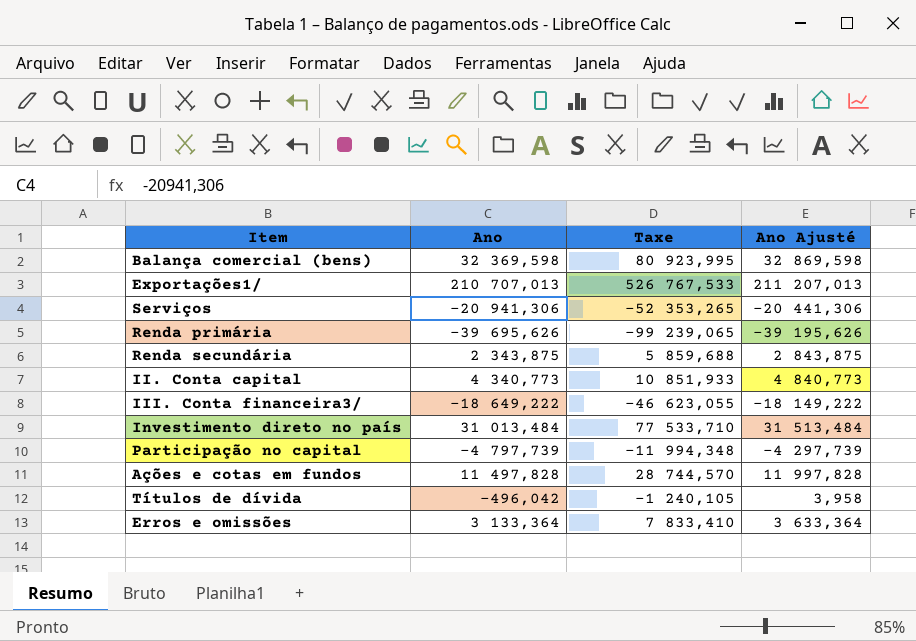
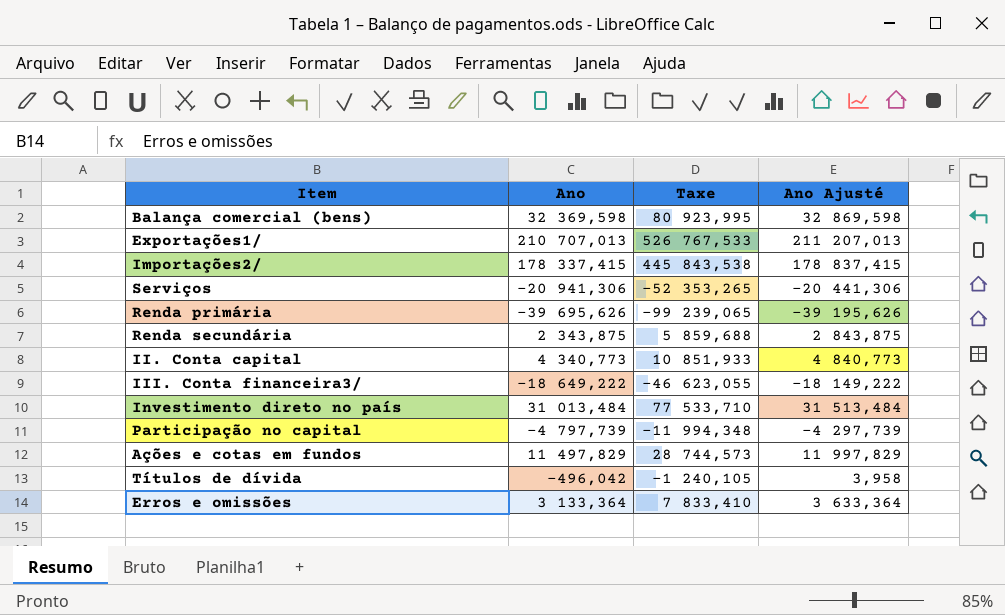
row Importações2/: none -> 178 337,415 | 445 843,538 | 178 837,415
Ações e cotas em fundos | Ano: 11 497,828 -> 11 497,829
Ações e cotas em fundos | Taxe: 28 744,570 -> 28 744,573
Ações e cotas em fundos | Ano Ajusté: 11 997,828 -> 11 997,829

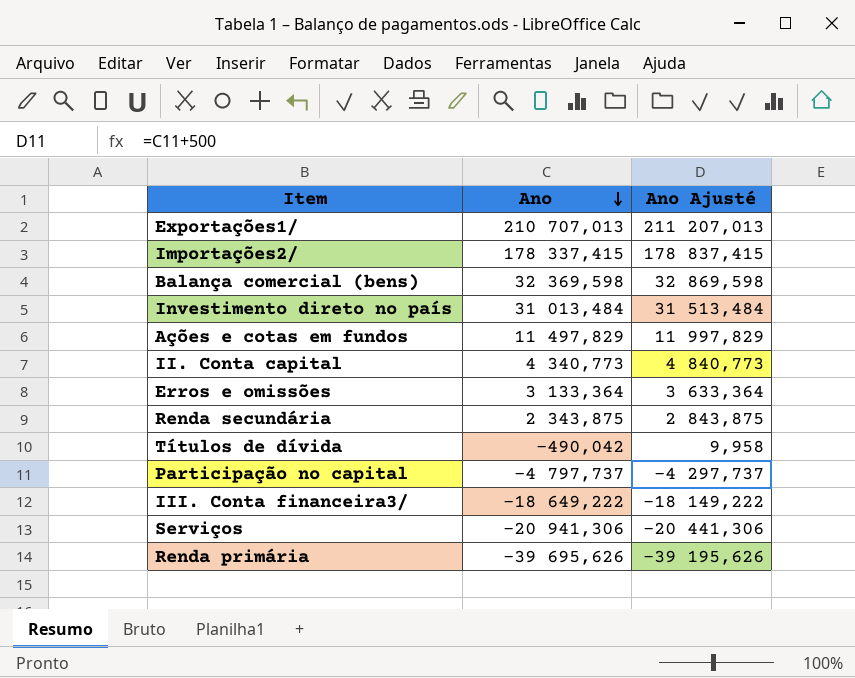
row order: none -> Ano descending
column Taxe | formula: [Ano] * 2,5 -> none
Títulos de dívida | Ano: -496,042 -> -490,042
Títulos de dívida | Ano Ajusté: 3,958 -> 9,958
Participação no capital | Ano: -4 797,739 -> -4 797,737
Participação no capital | Ano Ajusté: -4 297,739 -> -4 297,737

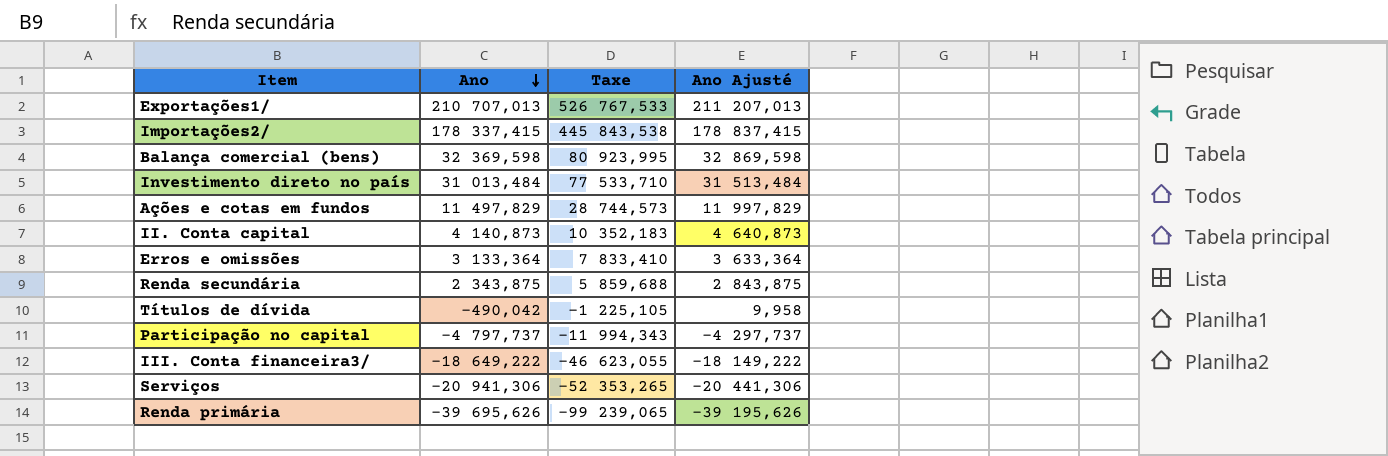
column Taxe | formula: none -> [Ano] * 2,5
II. Conta capital | Ano: 4 340,773 -> 4 140,873
II. Conta capital | Ano Ajusté: 4 840,773 -> 4 640,873

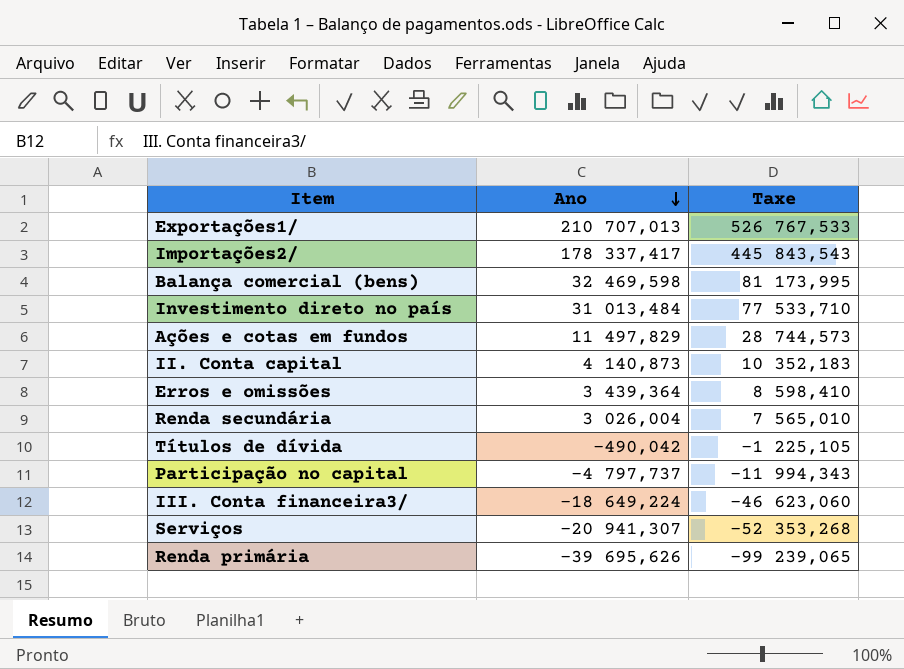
column Ano Ajusté | formula: [Ano] + 500 -> none
Importações2/ | Ano: 178 337,415 -> 178 337,417
Importações2/ | Taxe: 445 843,538 -> 445 843,543
Balança comercial (bens) | Ano: 32 369,598 -> 32 469,598
Balança comercial (bens) | Taxe: 80 923,995 -> 81 173,995
Erros e omissões | Ano: 3 133,364 -> 3 439,364
Erros e omissões | Taxe: 7 833,410 -> 8 598,410
Renda secundária | Ano: 2 343,875 -> 3 026,004
Renda secundária | Taxe: 5 859,688 -> 7 565,010
III. Conta financeira3/ | Ano: -18 649,222 -> -18 649,224
III. Conta financeira3/ | Taxe: -46 623,055 -> -46 623,060
Serviços | Ano: -20 941,306 -> -20 941,307
Serviços | Taxe: -52 353,265 -> -52 353,268

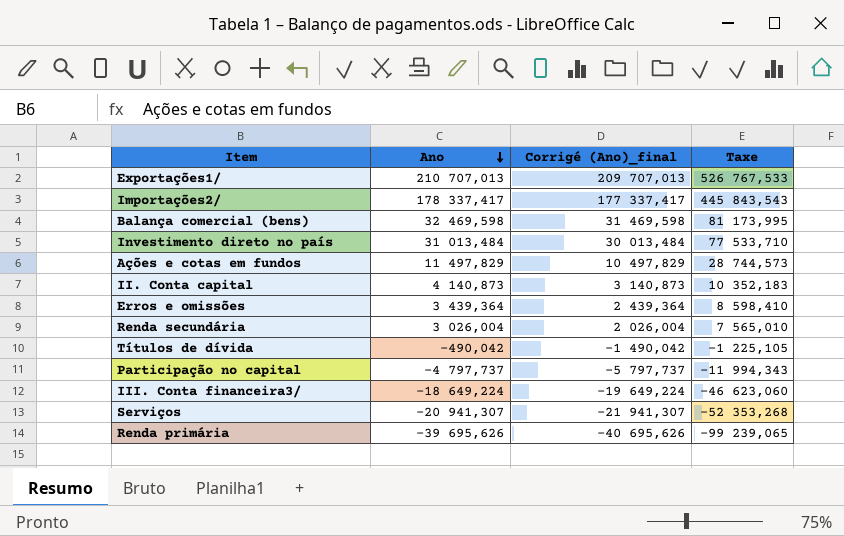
column Corrigé (Ano)_final | formula: none -> [Ano] - 1000

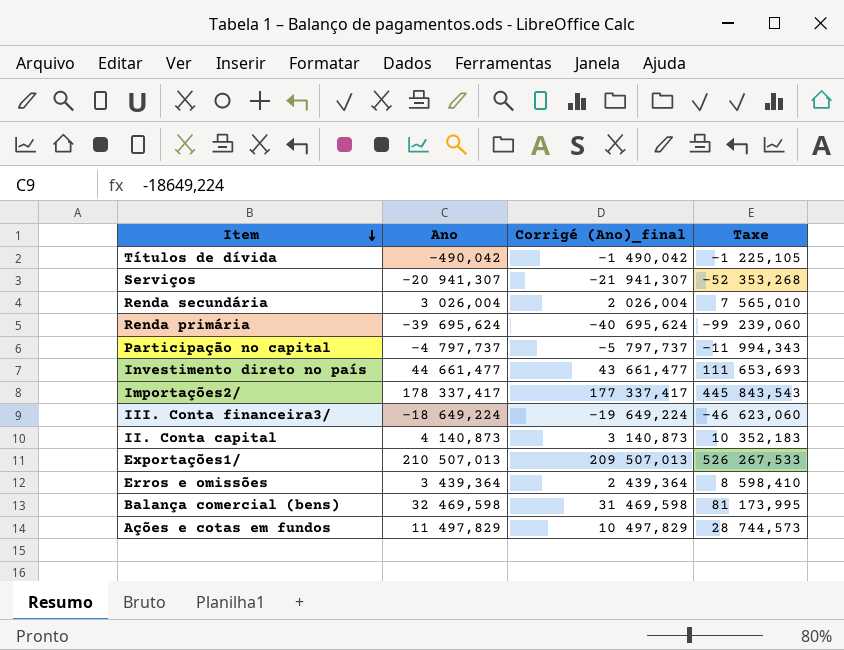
row order: Ano descending -> Item descending
Renda primária | Ano: -39 695,626 -> -39 695,624
Renda primária | Corrigé (Ano)_final: -40 695,626 -> -40 695,624
Renda primária | Taxe: -99 239,065 -> -99 239,060
Investimento direto no país | Ano: 31 013,484 -> 44 661,477
Investimento direto no país | Corrigé (Ano)_final: 30 013,484 -> 43 661,477
Investimento direto no país | Taxe: 77 533,710 -> 111 653,693
Exportações1/ | Ano: 210 707,013 -> 210 507,013
Exportações1/ | Corrigé (Ano)_final: 209 707,013 -> 209 507,013
Exportações1/ | Taxe: 526 767,533 -> 526 267,533

